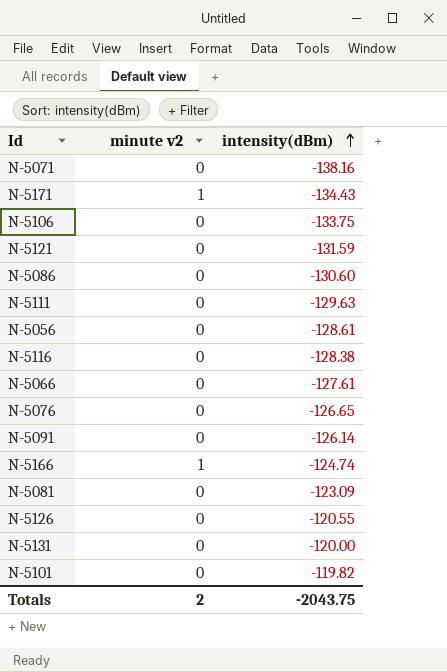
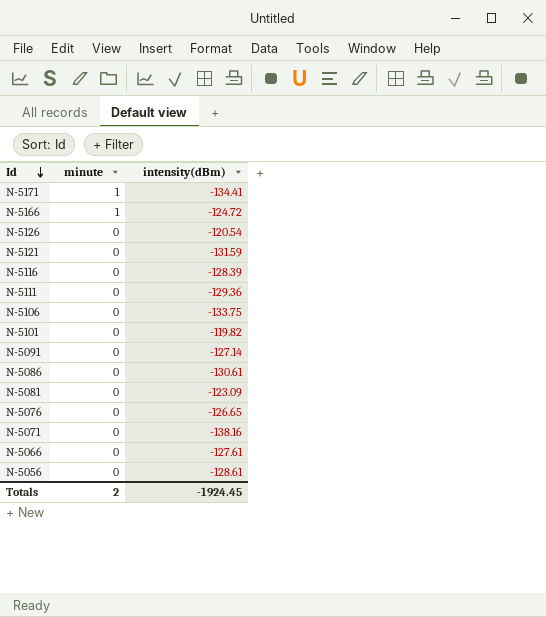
row order: intensity(dBm) ascending -> Id descending
column name: minute v2 -> minute
row N-5131: 0 | -120.00 -> none
N-5171 | intensity(dBm): -134.43 -> -134.41
N-5166 | intensity(dBm): -124.74 -> -124.72
N-5126 | intensity(dBm): -120.55 -> -120.54
N-5116 | intensity(dBm): -128.38 -> -128.39
N-5111 | intensity(dBm): -129.63 -> -129.36
N-5091 | intensity(dBm): -126.14 -> -127.14
N-5086 | intensity(dBm): -130.60 -> -130.61
Totals | intensity(dBm): -2043.75 -> -1924.45

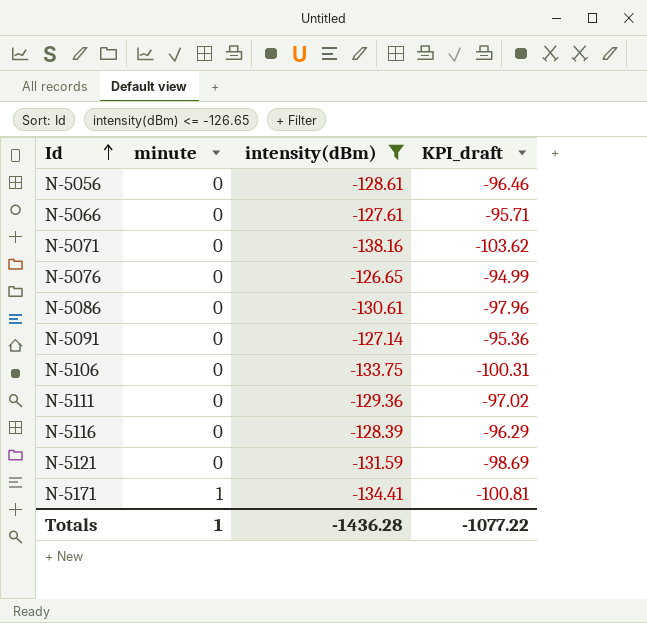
filter: none -> intensity(dBm) <= -126.65
row order: Id descending -> Id ascending
column KPI_draft | formula: none -> [intensity(dBm)] * 0.75
Totals | minute: 2 -> 1
Totals | intensity(dBm): -1924.45 -> -1436.28

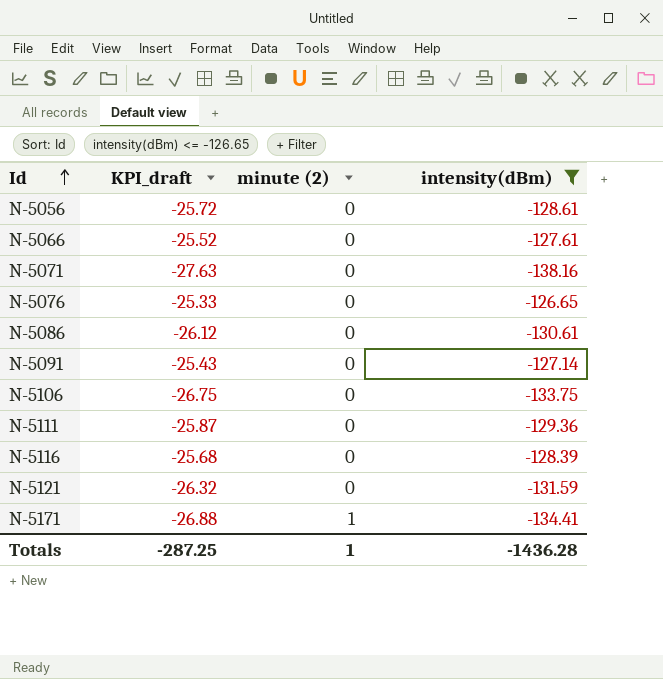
column KPI_draft | formula: [intensity(dBm)] * 0.75 -> [intensity(dBm)] * 0.2
column KPI_draft | position: 4 -> 2
column name: minute -> minute (2)
Totals | KPI_draft: -1077.22 -> -287.25

